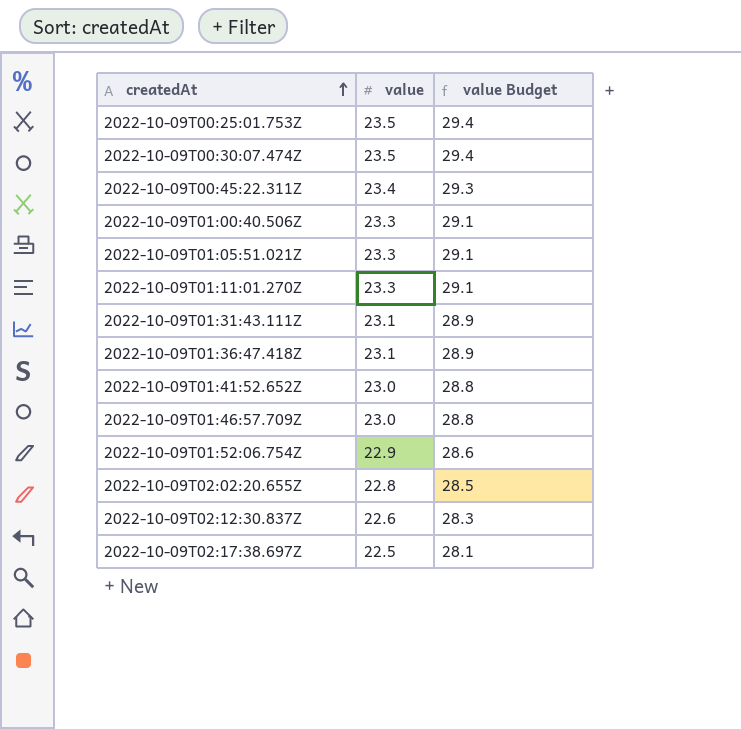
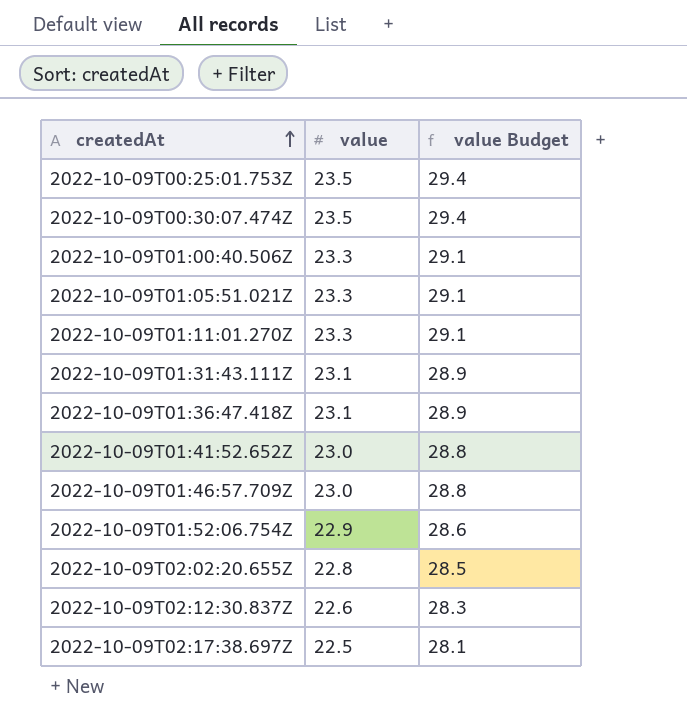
row 2022-10-09T00:45:22.311Z: 23.4 | 29.3 -> none

